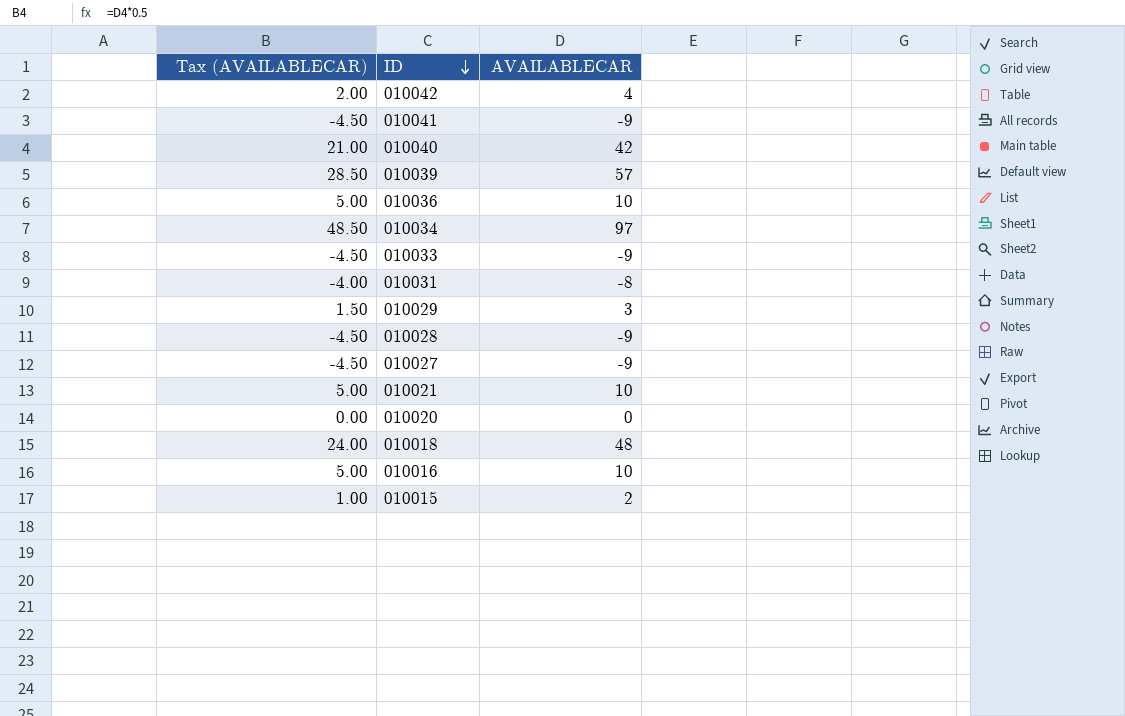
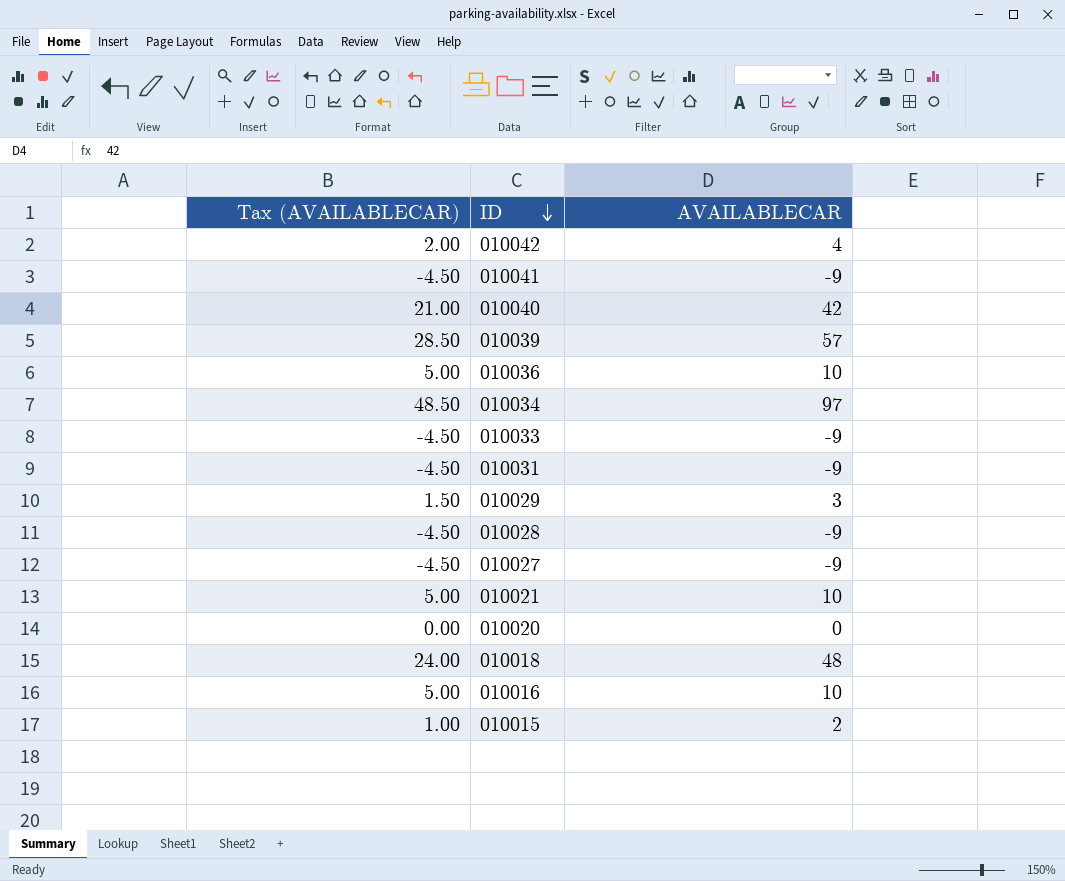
010031 | Tax (AVAILABLECAR): -4.00 -> -4.50
010031 | AVAILABLECAR: -8 -> -9

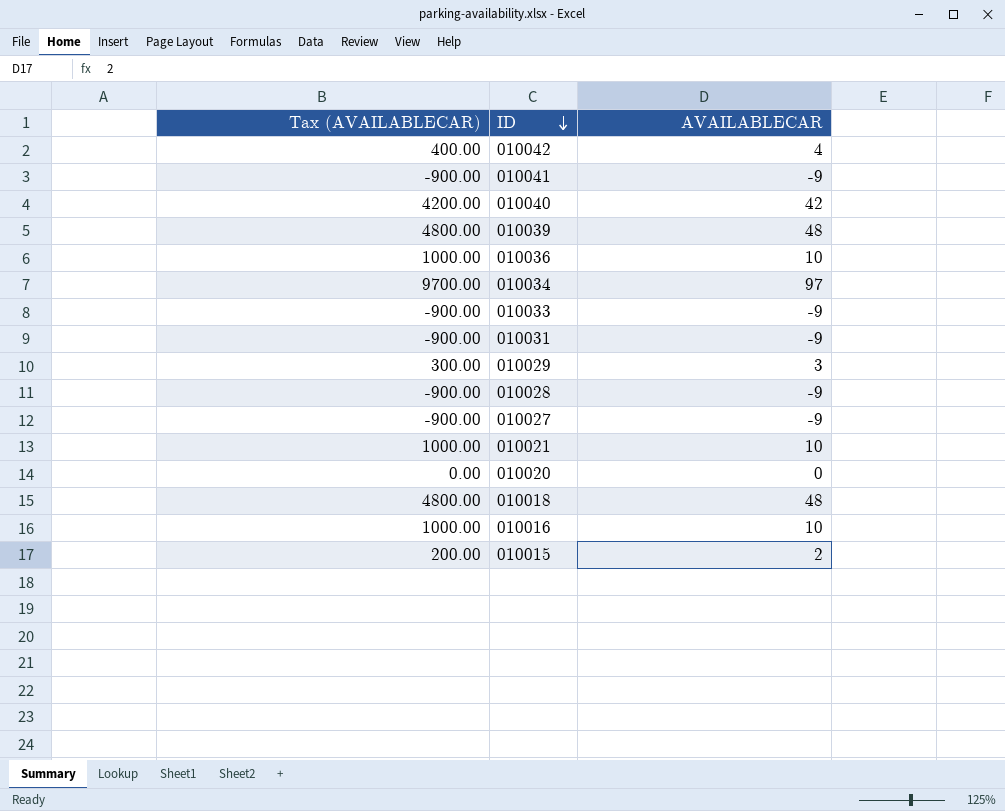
column Tax (AVAILABLECAR) | formula: [AVAILABLECAR] * 0.5 -> [AVAILABLECAR] * 100
010039 | AVAILABLECAR: 57 -> 48

